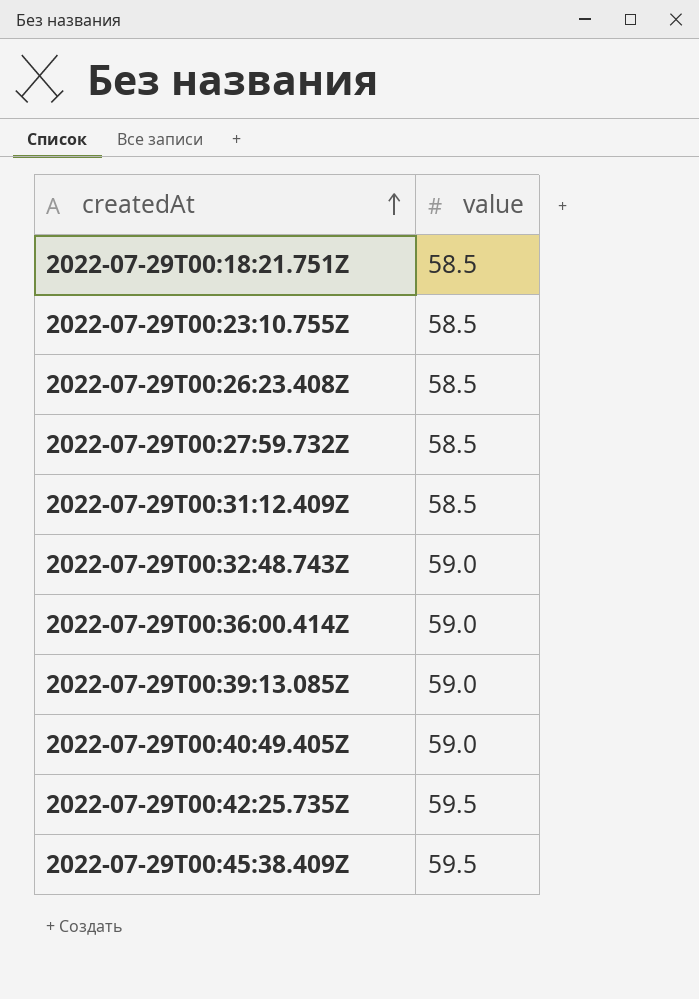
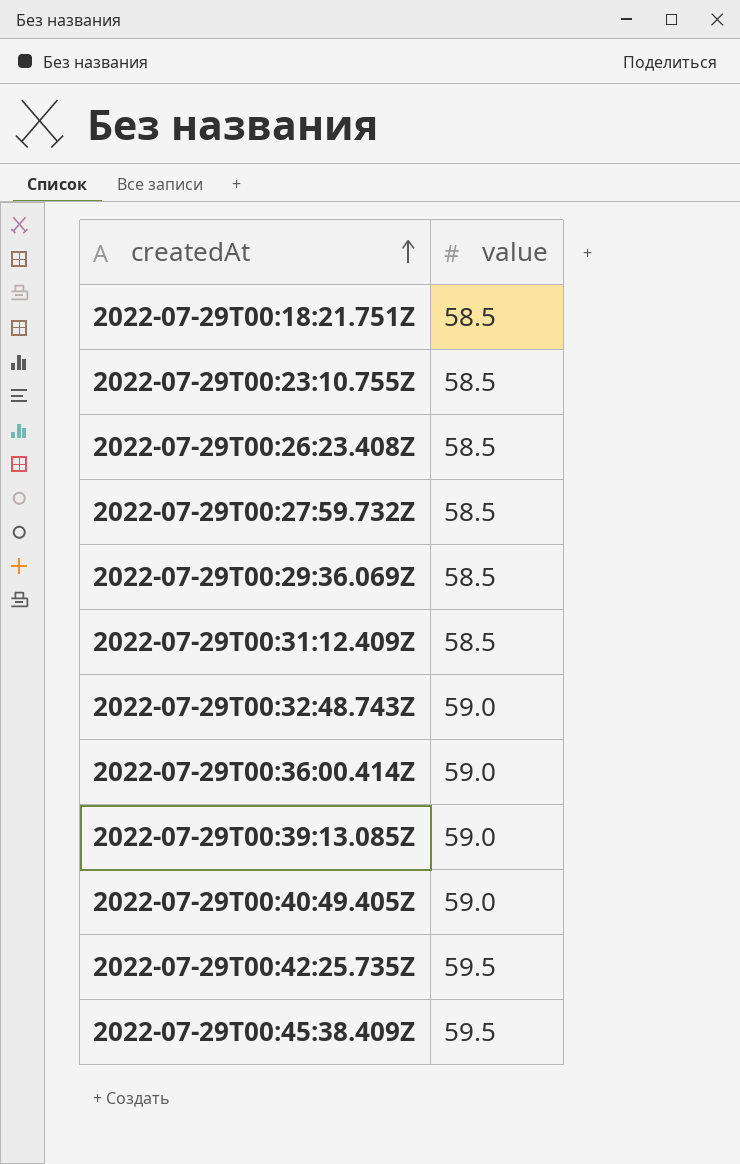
row 2022-07-29T00:29:36.069Z: none -> 58.5

